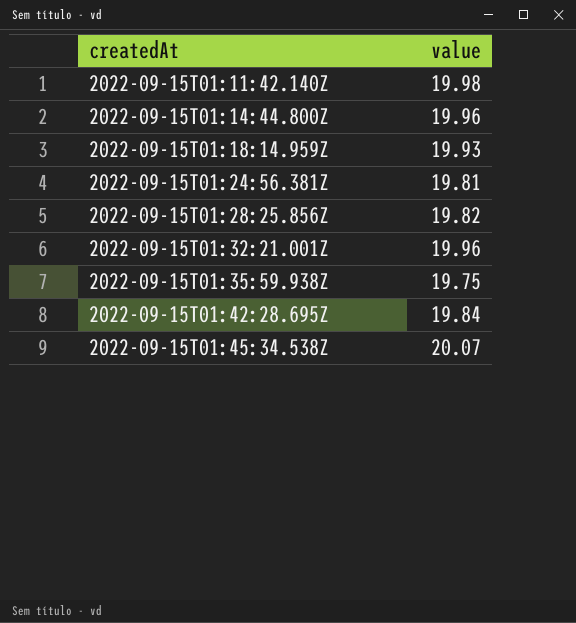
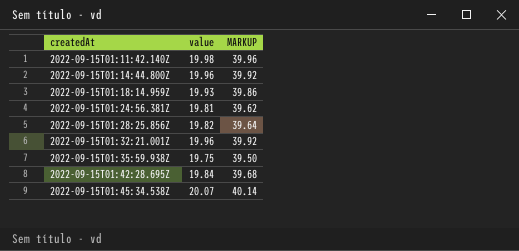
column MARKUP | formula: none -> [value] * 2

